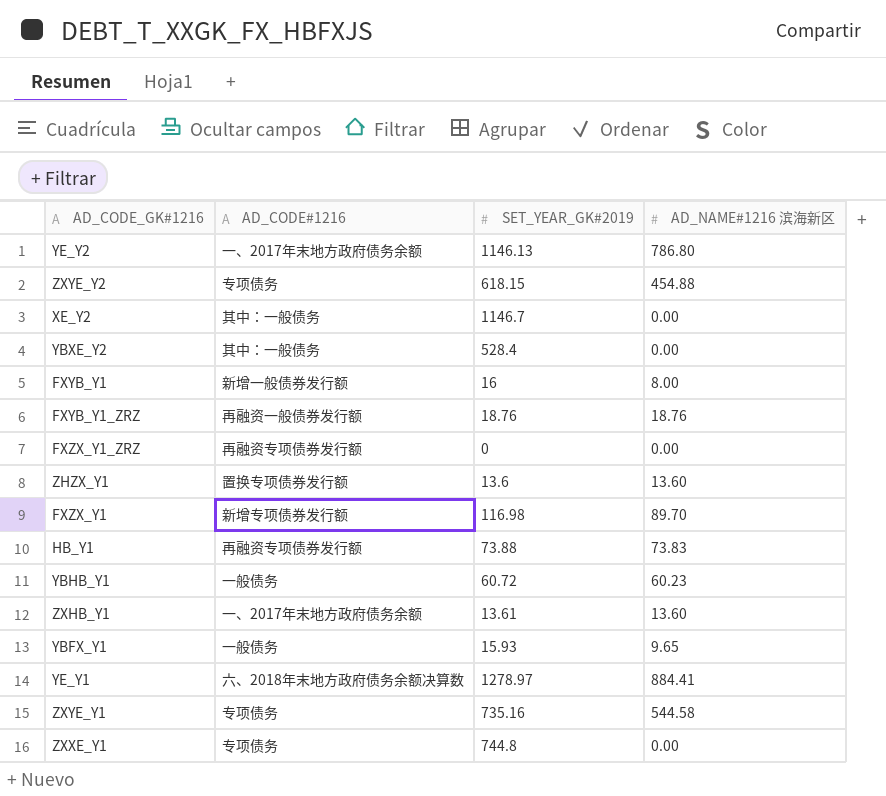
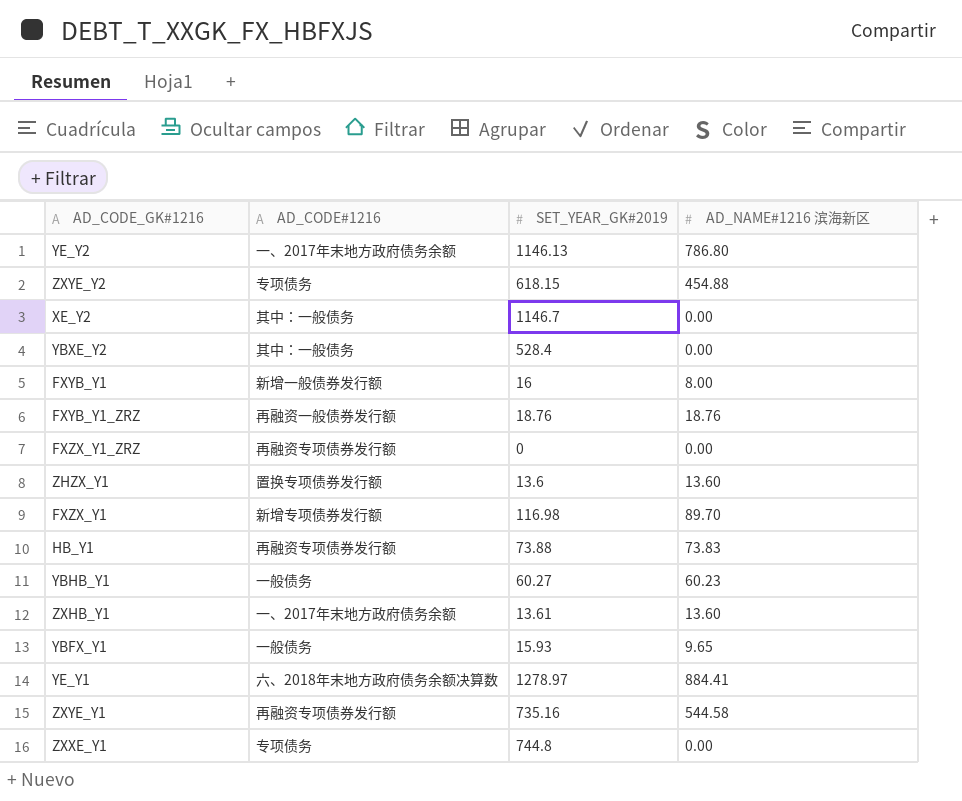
YBHB_Y1 | SET_YEAR_GK#2019: 60.72 -> 60.27
ZXYE_Y1 | AD_CODE#1216: 专项债务 -> 再融资专项债券发行额

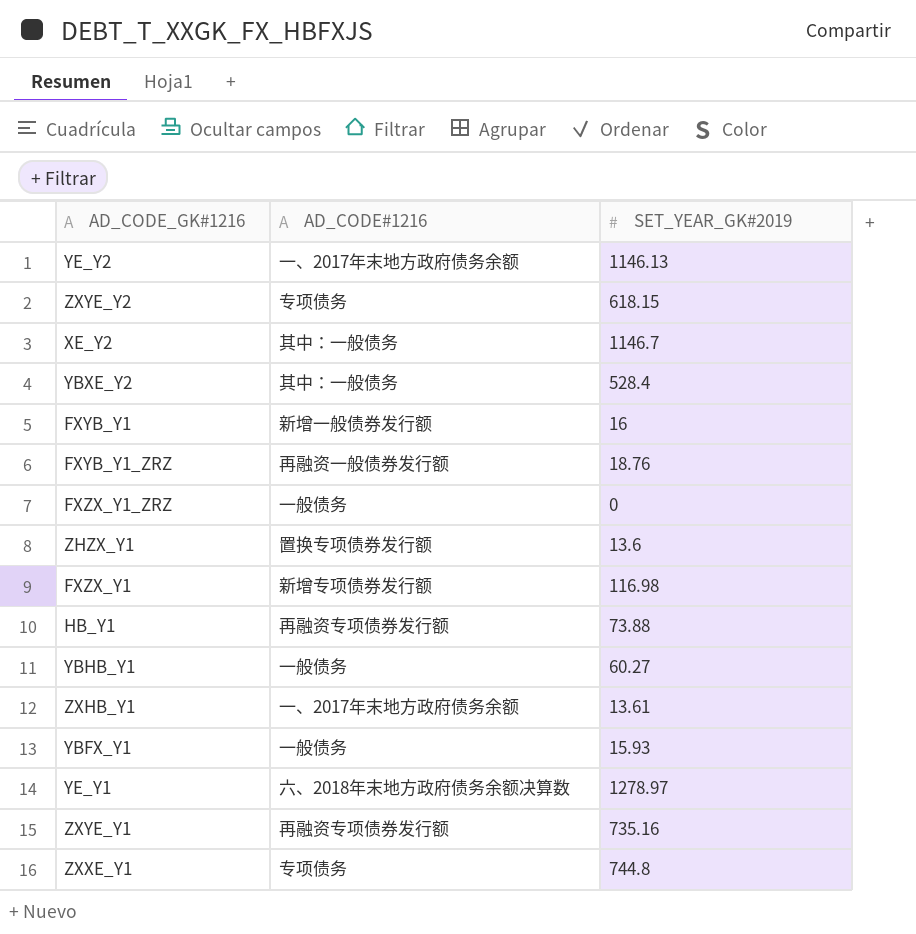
column AD_NAME#1216 滨海新区 | position: 4 -> none
FXZX_Y1_ZRZ | AD_CODE#1216: 再融资专项债券发行额 -> 一般债务

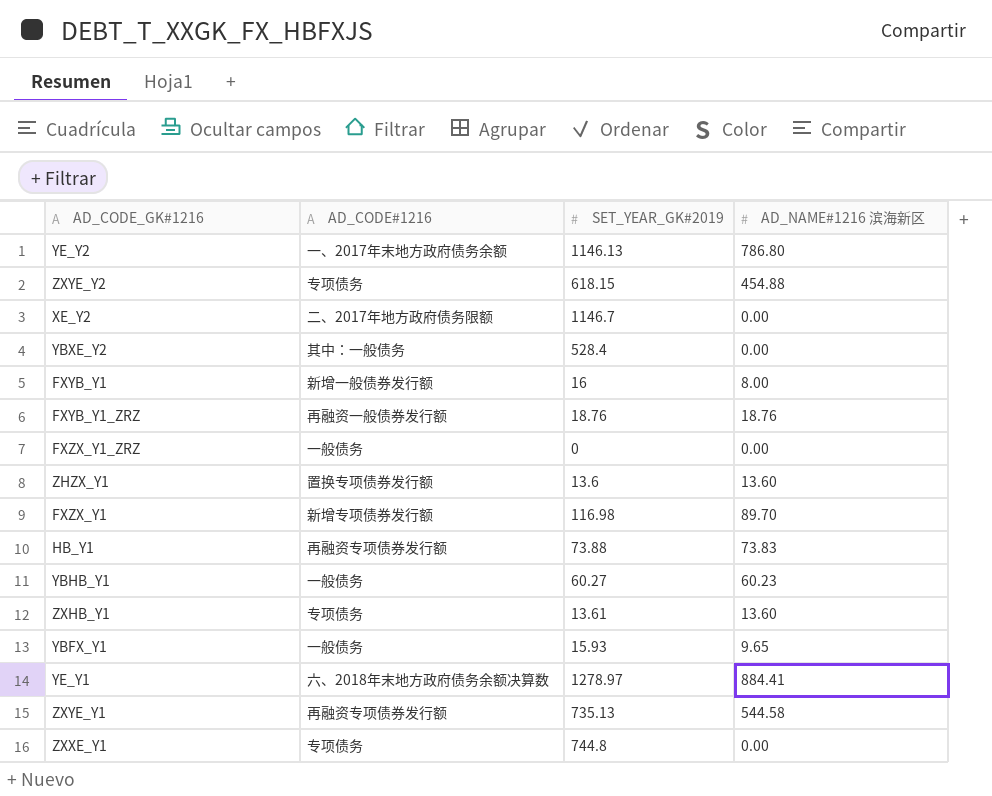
column AD_NAME#1216 滨海新区 | position: none -> 4
XE_Y2 | AD_CODE#1216: 其中：一般债务 -> 二、2017年地方政府债务限额
ZXHB_Y1 | AD_CODE#1216: 一、2017年末地方政府债务余额 -> 专项债务
ZXYE_Y1 | SET_YEAR_GK#2019: 735.16 -> 735.13

